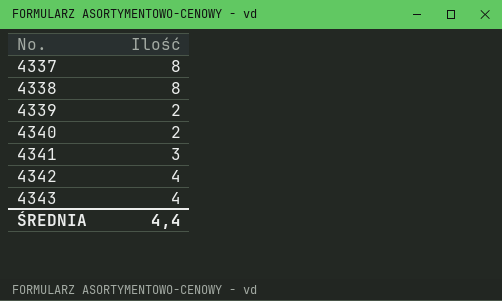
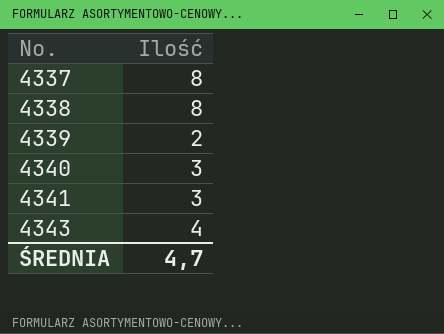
row 4342: 4 -> none
4340 | Ilość: 2 -> 3
ŚREDNIA | Ilość: 4,4 -> 4,7

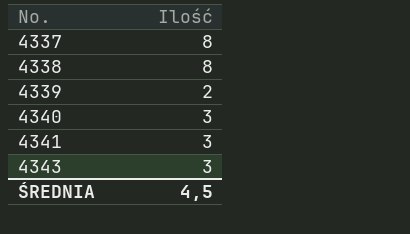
4343 | Ilość: 4 -> 3
ŚREDNIA | Ilość: 4,7 -> 4,5

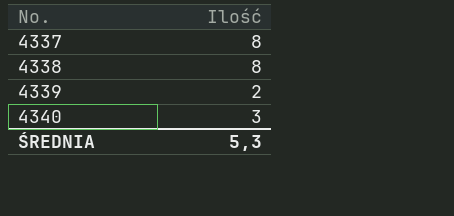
row 4341: 3 -> none
row 4343: 3 -> none
ŚREDNIA | Ilość: 4,5 -> 5,3

